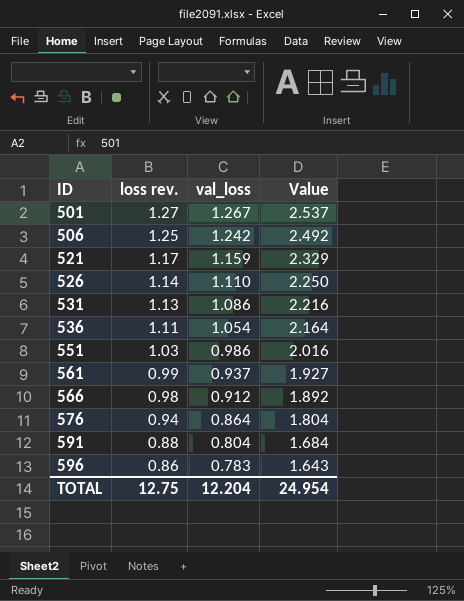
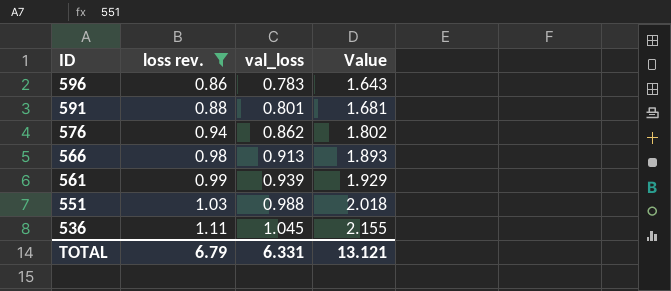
filter: none -> loss rev. <= 1.11
row order: ID ascending -> ID descending
591 | val_loss: 0.804 -> 0.801
591 | Value: 1.684 -> 1.681
576 | val_loss: 0.864 -> 0.862
576 | Value: 1.804 -> 1.802
566 | val_loss: 0.912 -> 0.913
566 | Value: 1.892 -> 1.893
561 | val_loss: 0.937 -> 0.939
561 | Value: 1.927 -> 1.929
551 | val_loss: 0.986 -> 0.988
551 | Value: 2.016 -> 2.018
536 | val_loss: 1.054 -> 1.045
536 | Value: 2.164 -> 2.155
TOTAL | loss rev.: 12.75 -> 6.79
TOTAL | val_loss: 12.204 -> 6.331
TOTAL | Value: 24.954 -> 13.121

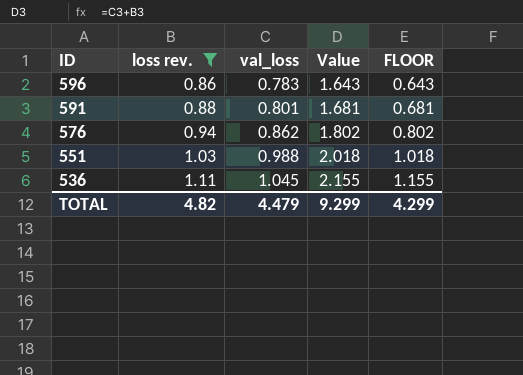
column FLOOR | formula: none -> [Value] - 1
row 566: 0.98 | 0.913 | 1.893 -> none
row 561: 0.99 | 0.939 | 1.929 -> none
TOTAL | loss rev.: 6.79 -> 4.82
TOTAL | val_loss: 6.331 -> 4.479
TOTAL | Value: 13.121 -> 9.299

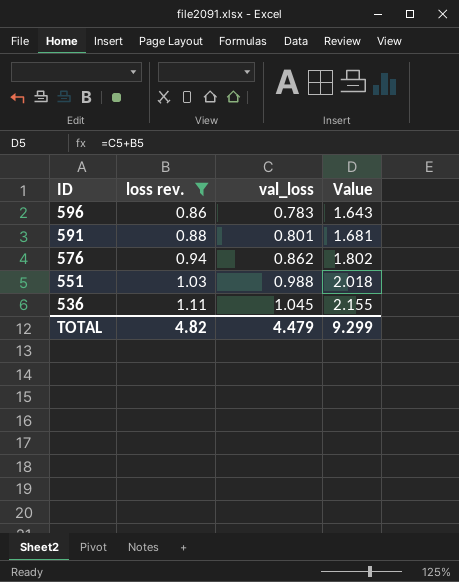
column FLOOR | formula: [Value] - 1 -> none

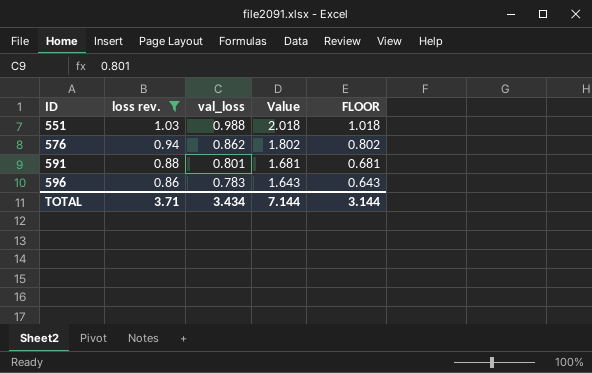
row order: ID descending -> ID ascending
column FLOOR | formula: none -> [Value] - 1
row 536: 1.11 | 1.045 | 2.155 -> none
TOTAL | loss rev.: 4.82 -> 3.71
TOTAL | val_loss: 4.479 -> 3.434
TOTAL | Value: 9.299 -> 7.144

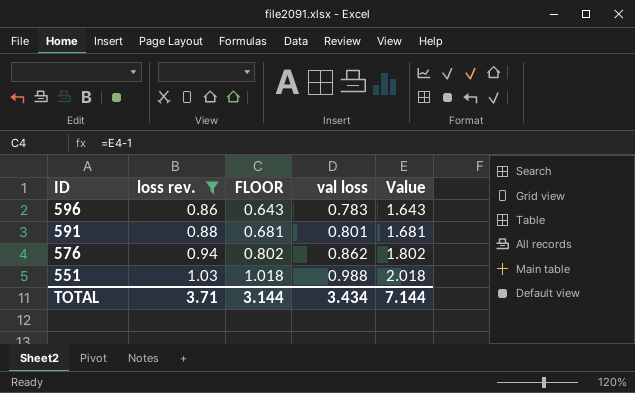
row order: ID ascending -> ID descending
column FLOOR | position: 5 -> 3
column name: val_loss -> val loss

